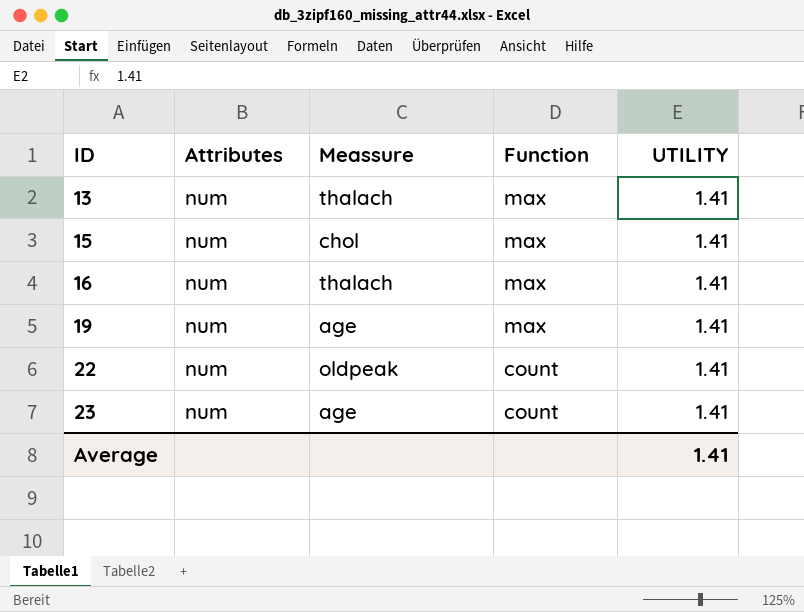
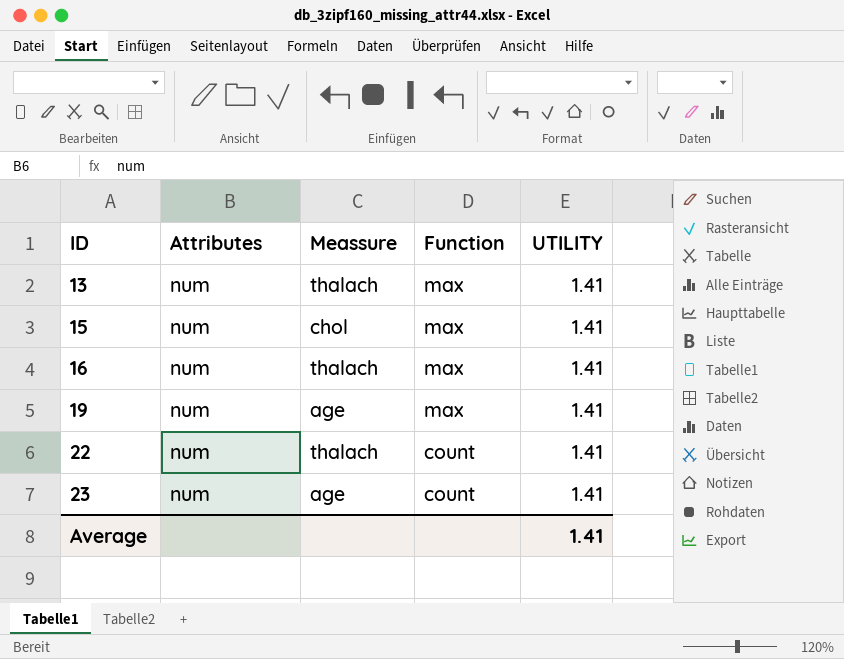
22 | Meassure: oldpeak -> thalach

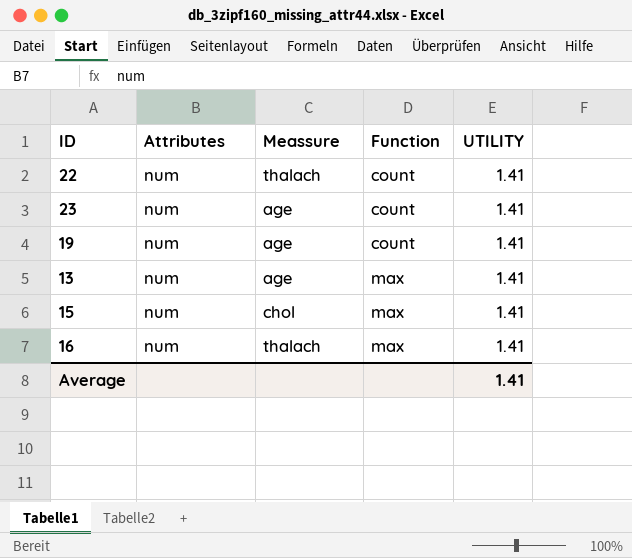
row order: ID ascending -> Function ascending
19 | Function: max -> count
13 | Meassure: thalach -> age

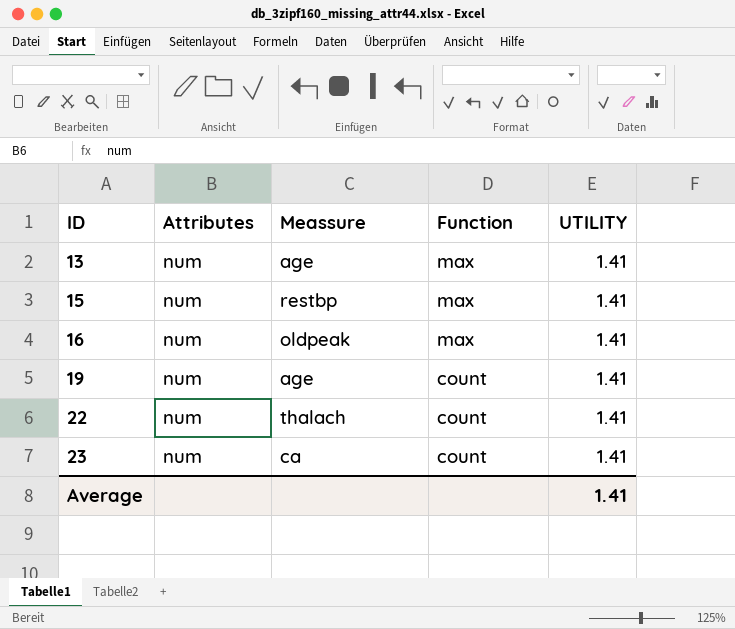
row order: Function ascending -> ID ascending
15 | Meassure: chol -> restbp
16 | Meassure: thalach -> oldpeak
23 | Meassure: age -> ca

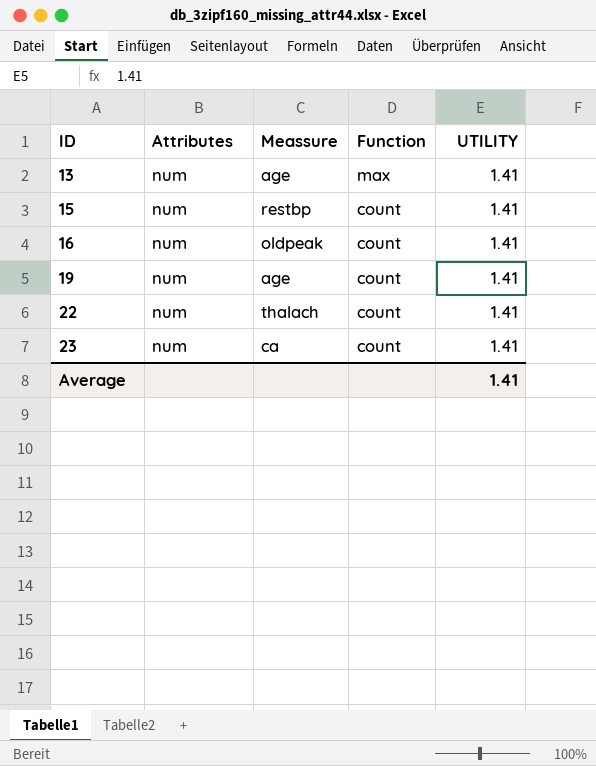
15 | Function: max -> count
16 | Function: max -> count

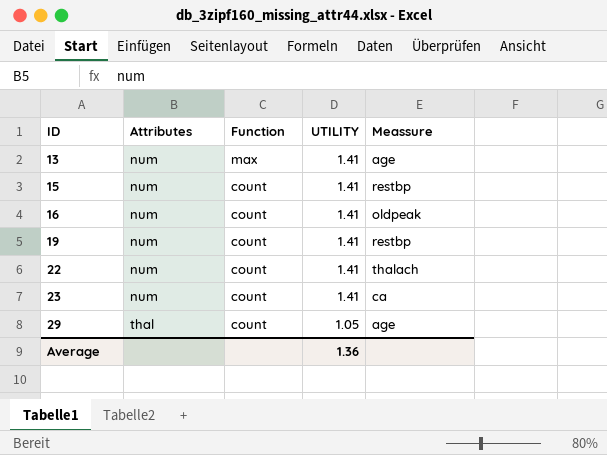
column Meassure | position: 3 -> 5
19 | Meassure: age -> restbp
row 29: none -> thal | count | 1.05 | age
Average | UTILITY: 1.41 -> 1.36

